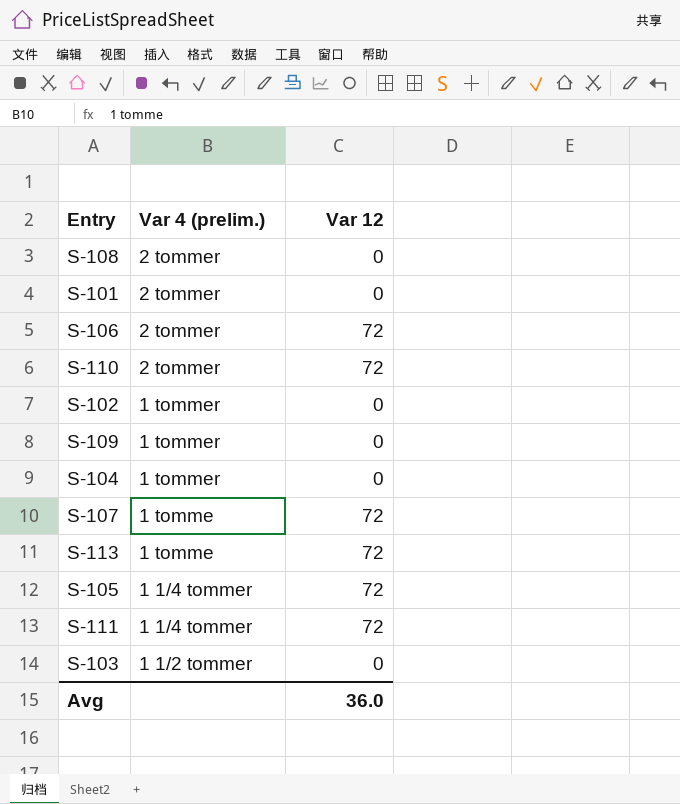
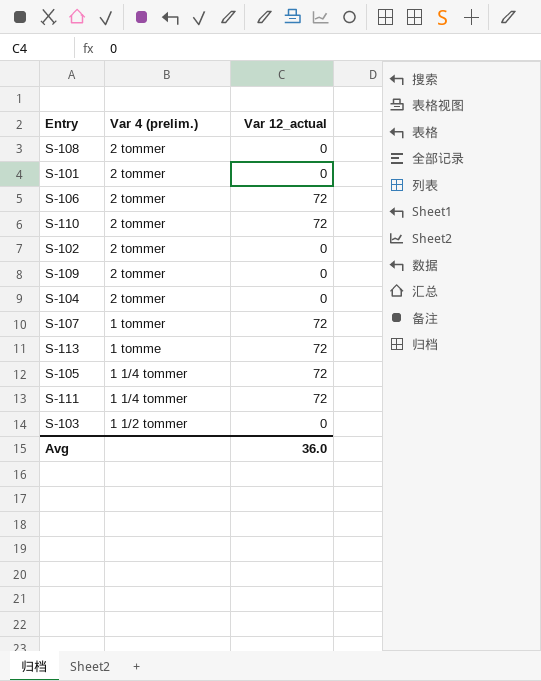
column name: Var 12 -> Var 12_actual
S-102 | Var 4 (prelim.): 1 tommer -> 2 tommer
S-109 | Var 4 (prelim.): 1 tommer -> 2 tommer
S-104 | Var 4 (prelim.): 1 tommer -> 2 tommer
S-107 | Var 4 (prelim.): 1 tomme -> 1 tommer

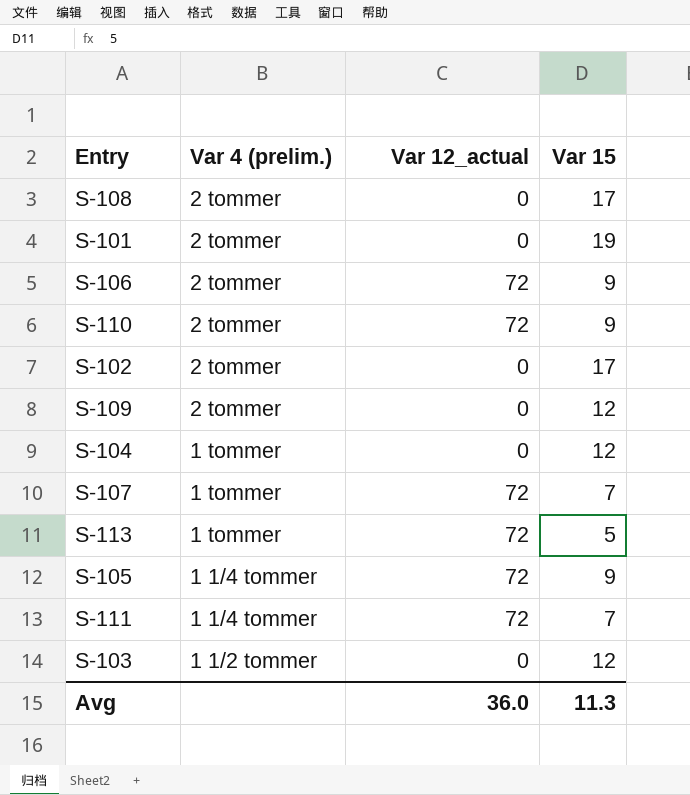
column Var 15 | position: none -> 4
S-104 | Var 4 (prelim.): 2 tommer -> 1 tommer
S-113 | Var 4 (prelim.): 1 tomme -> 1 tommer

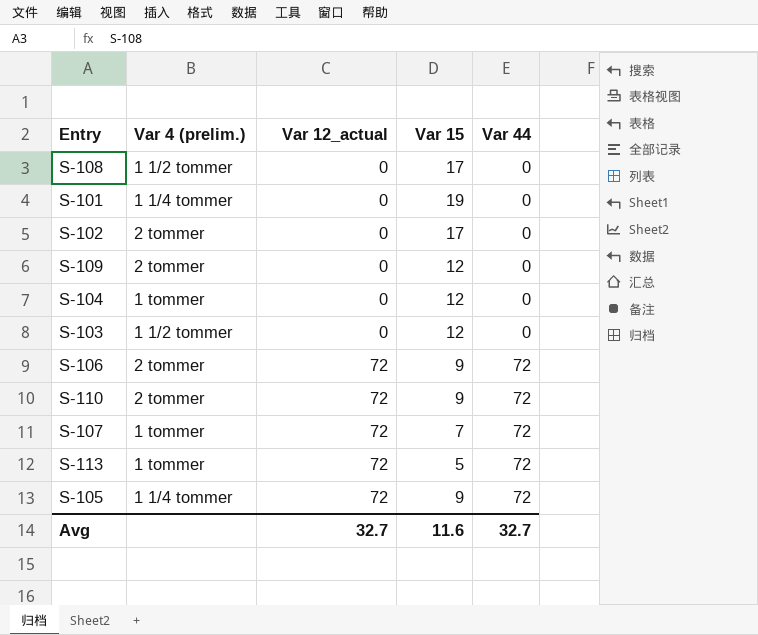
row order: Var 4 (prelim.) descending -> Var 12_actual ascending
column Var 44 | position: none -> 5
row S-111: 1 1/4 tommer | 72 | 7 -> none
S-108 | Var 4 (prelim.): 2 tommer -> 1 1/2 tommer
S-101 | Var 4 (prelim.): 2 tommer -> 1 1/4 tommer
Avg | Var 12_actual: 36.0 -> 32.7
Avg | Var 15: 11.3 -> 11.6

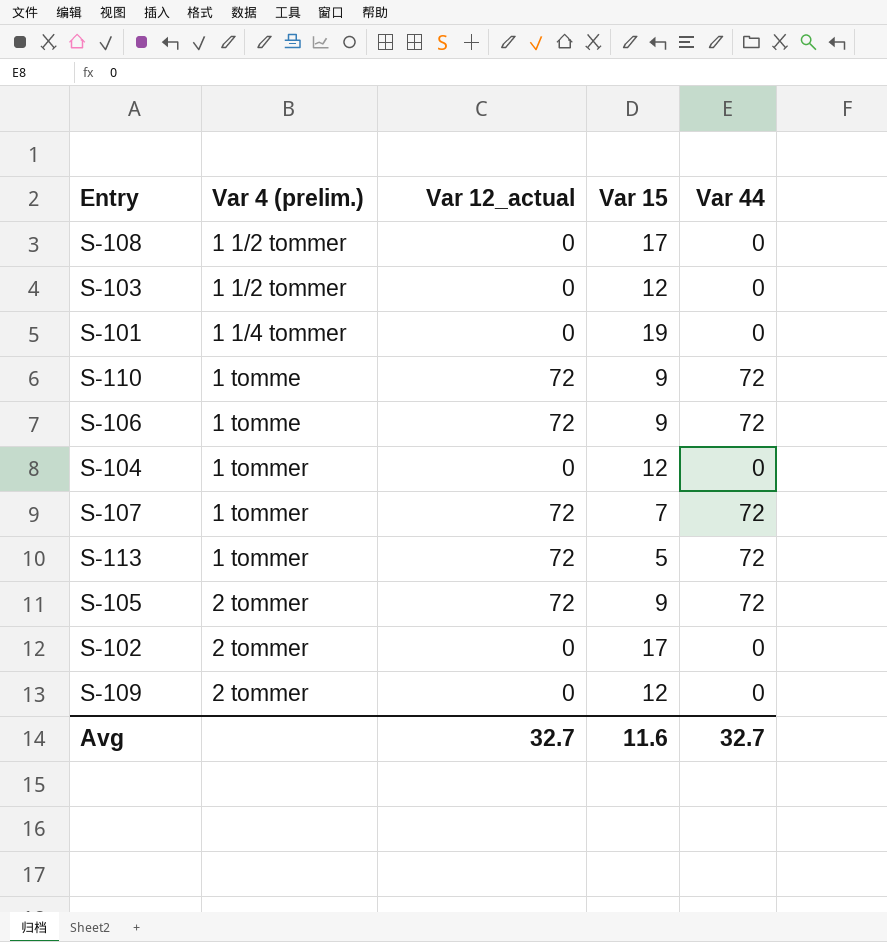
row order: Var 12_actual ascending -> Var 4 (prelim.) ascending
S-110 | Var 4 (prelim.): 2 tommer -> 1 tomme
S-106 | Var 4 (prelim.): 2 tommer -> 1 tomme
S-105 | Var 4 (prelim.): 1 1/4 tommer -> 2 tommer

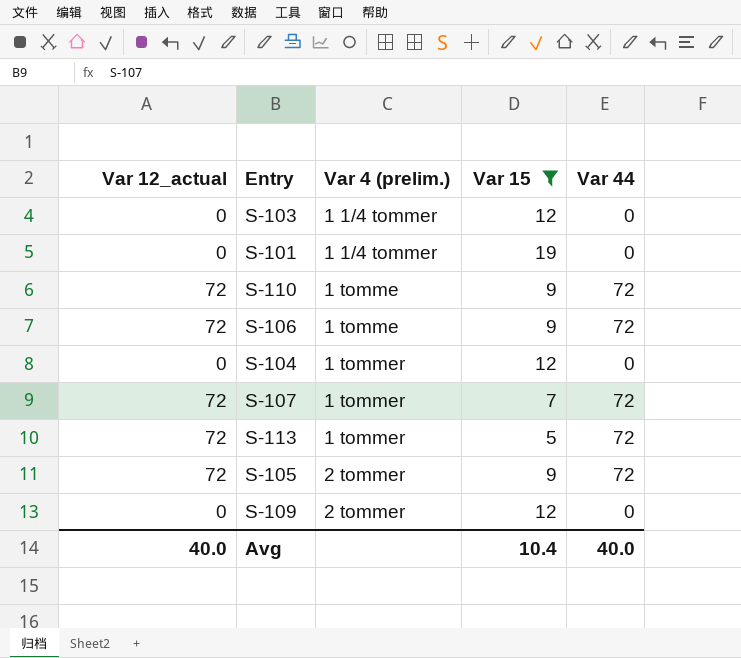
filter: none -> Var 15 != 17
column Var 12_actual | position: 3 -> 1
S-103 | Var 4 (prelim.): 1 1/2 tommer -> 1 1/4 tommer
Avg | Var 12_actual: 32.7 -> 40.0
Avg | Var 15: 11.6 -> 10.4
Avg | Var 44: 32.7 -> 40.0

